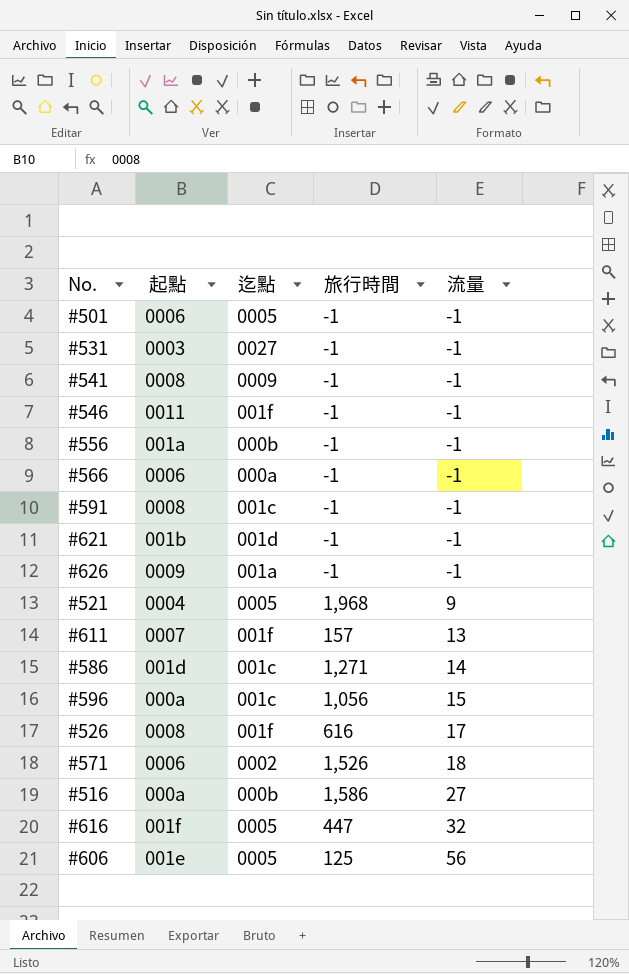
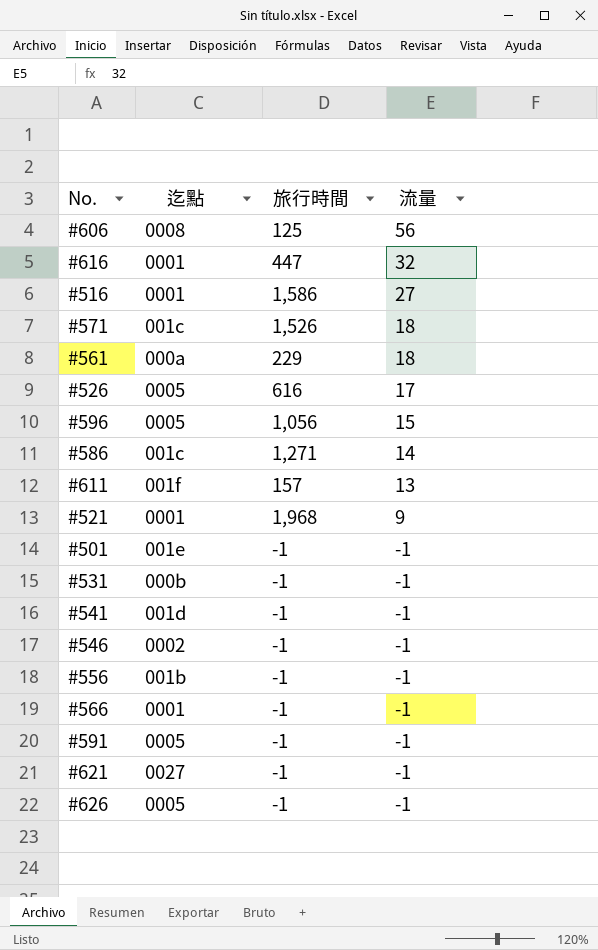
row order: 流量 ascending -> 流量 descending
column 起點 | position: 2 -> none
#606 | 迄點: 0005 -> 0008
#616 | 迄點: 0005 -> 0001
#516 | 迄點: 000b -> 0001
#571 | 迄點: 0002 -> 001c
row #561: none -> 000a | 229 | 18
#526 | 迄點: 001f -> 0005
#596 | 迄點: 001c -> 0005
#521 | 迄點: 0005 -> 0001
#501 | 迄點: 0005 -> 001e
#531 | 迄點: 0027 -> 000b
#541 | 迄點: 0009 -> 001d
#546 | 迄點: 001f -> 0002
#556 | 迄點: 000b -> 001b
#566 | 迄點: 000a -> 0001
#591 | 迄點: 001c -> 0005
#621 | 迄點: 001d -> 0027
#626 | 迄點: 001a -> 0005

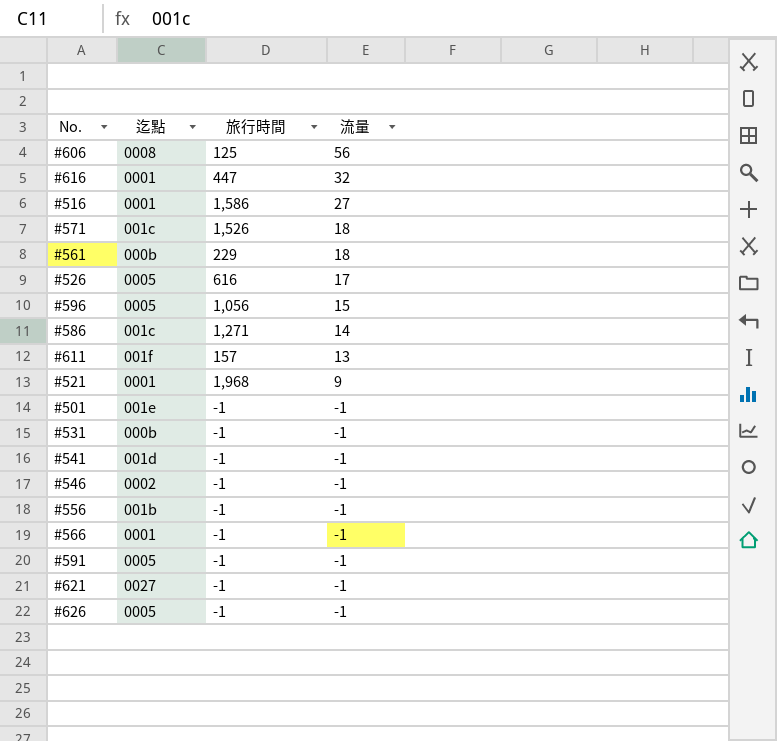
#561 | 迄點: 000a -> 000b

